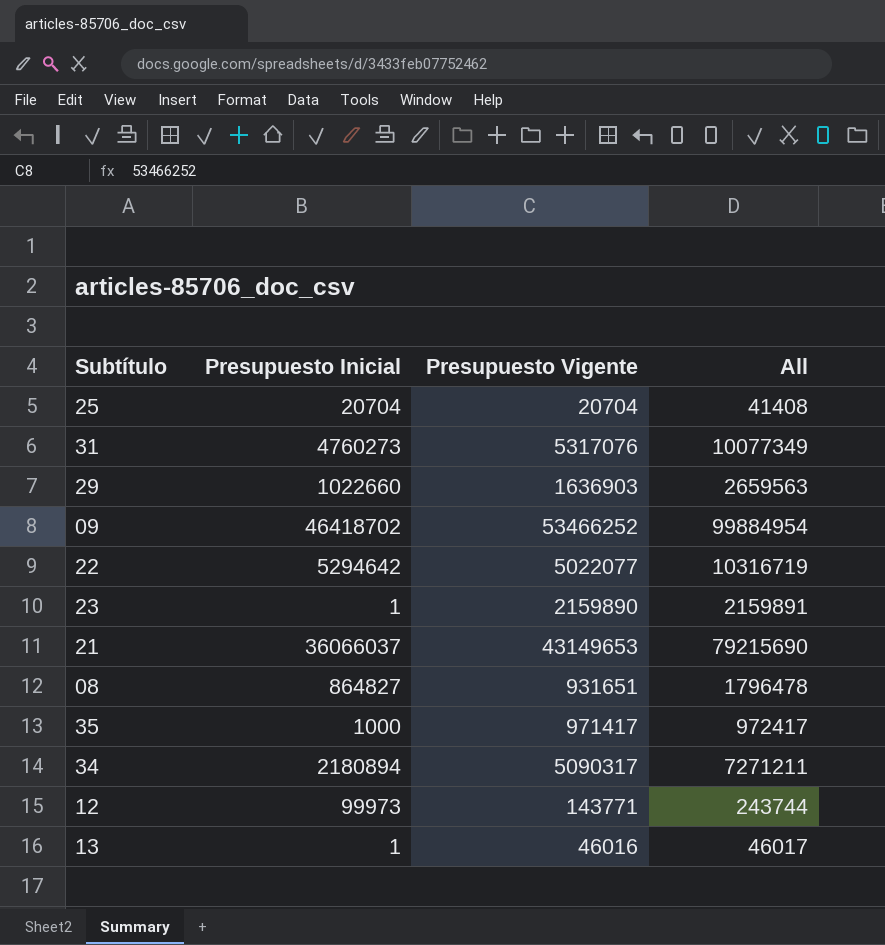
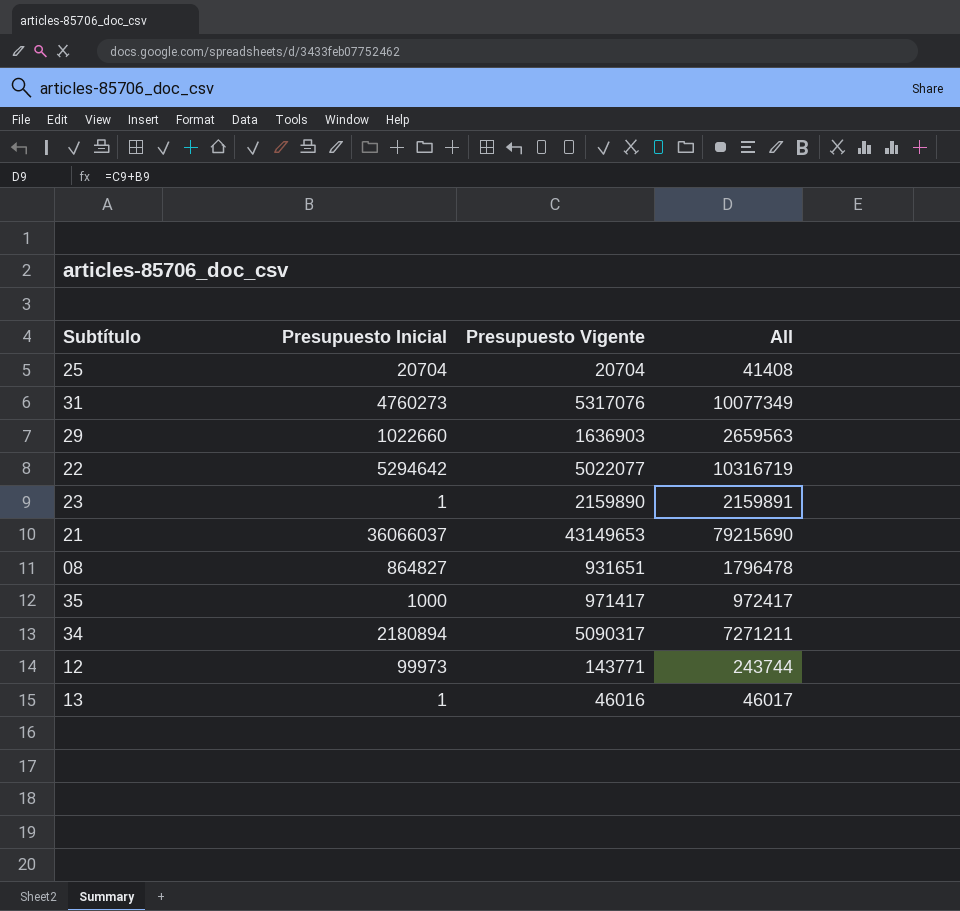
row 09: 46418702 | 53466252 | 99884954 -> none

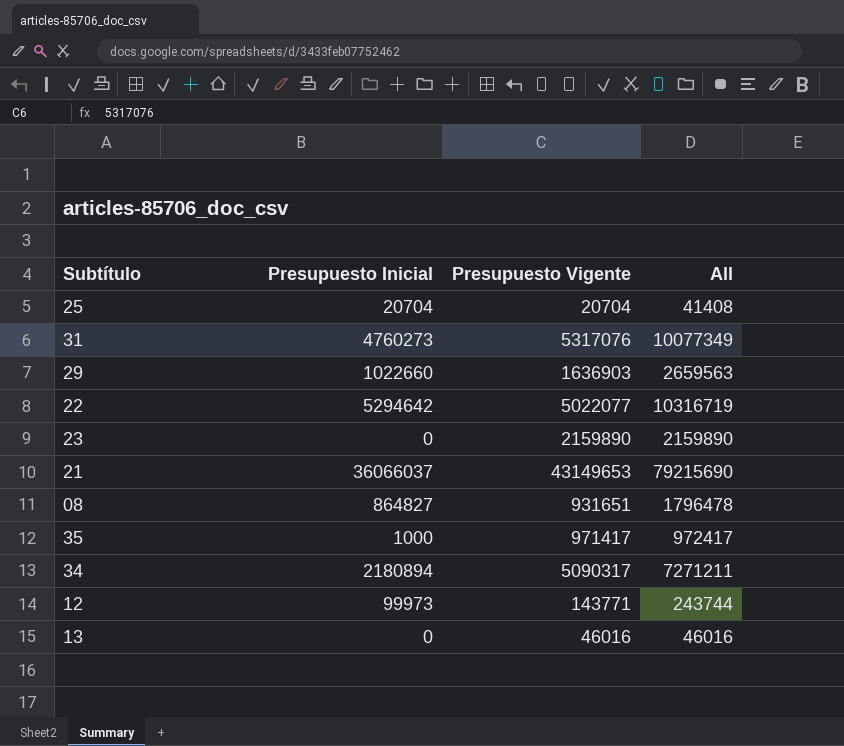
23 | Presupuesto Inicial: 1 -> 0
23 | All: 2159891 -> 2159890
13 | Presupuesto Inicial: 1 -> 0
13 | All: 46017 -> 46016

